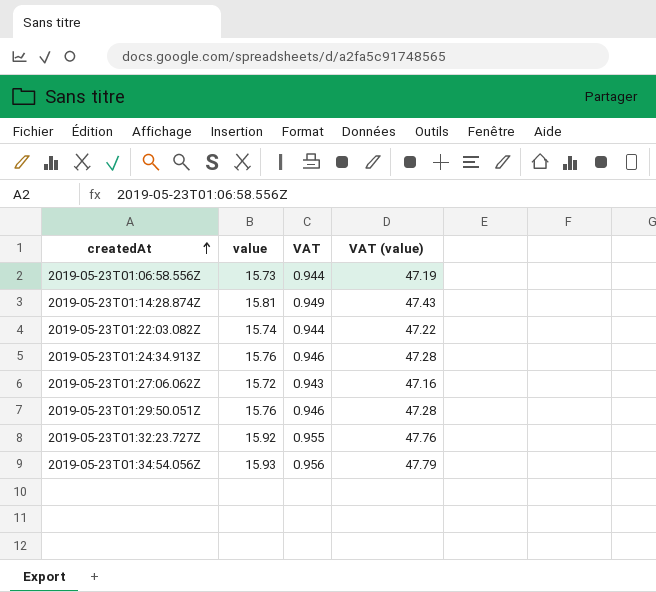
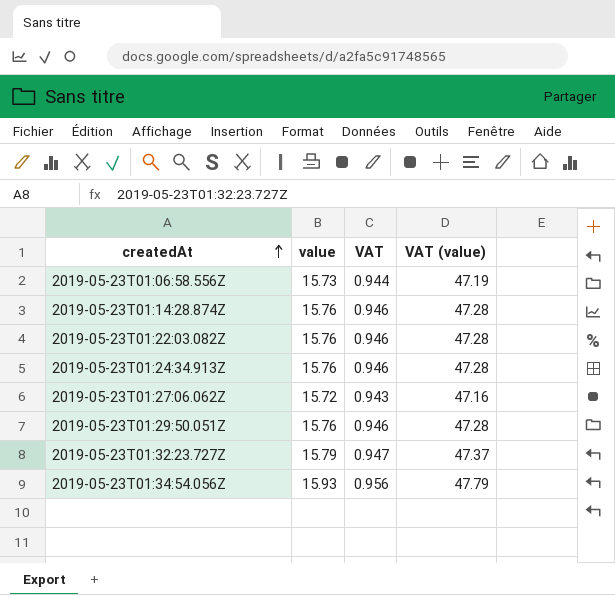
2019-05-23T01:14:28.874Z | value: 15.81 -> 15.76
2019-05-23T01:14:28.874Z | VAT: 0.949 -> 0.946
2019-05-23T01:14:28.874Z | VAT (value): 47.43 -> 47.28
2019-05-23T01:22:03.082Z | value: 15.74 -> 15.76
2019-05-23T01:22:03.082Z | VAT: 0.944 -> 0.946
2019-05-23T01:22:03.082Z | VAT (value): 47.22 -> 47.28
2019-05-23T01:32:23.727Z | value: 15.92 -> 15.79
2019-05-23T01:32:23.727Z | VAT: 0.955 -> 0.947
2019-05-23T01:32:23.727Z | VAT (value): 47.76 -> 47.37

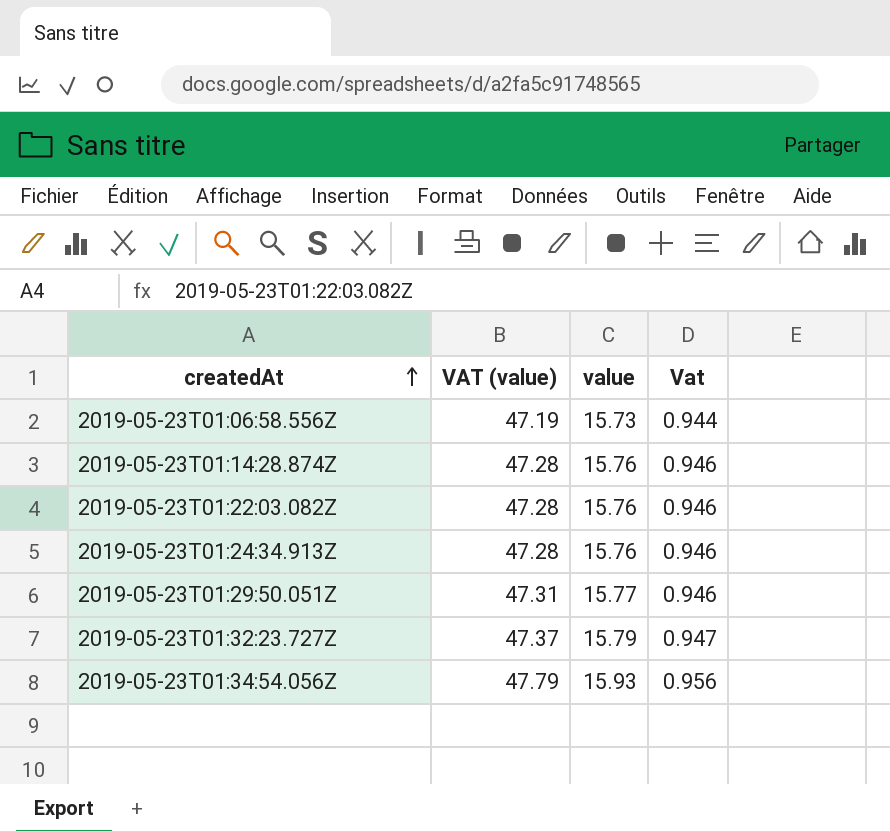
column VAT (value) | position: 4 -> 2
column name: VAT -> Vat
row 2019-05-23T01:27:06.062Z: 15.72 | 0.943 | 47.16 -> none
2019-05-23T01:29:50.051Z | VAT (value): 47.28 -> 47.31
2019-05-23T01:29:50.051Z | value: 15.76 -> 15.77

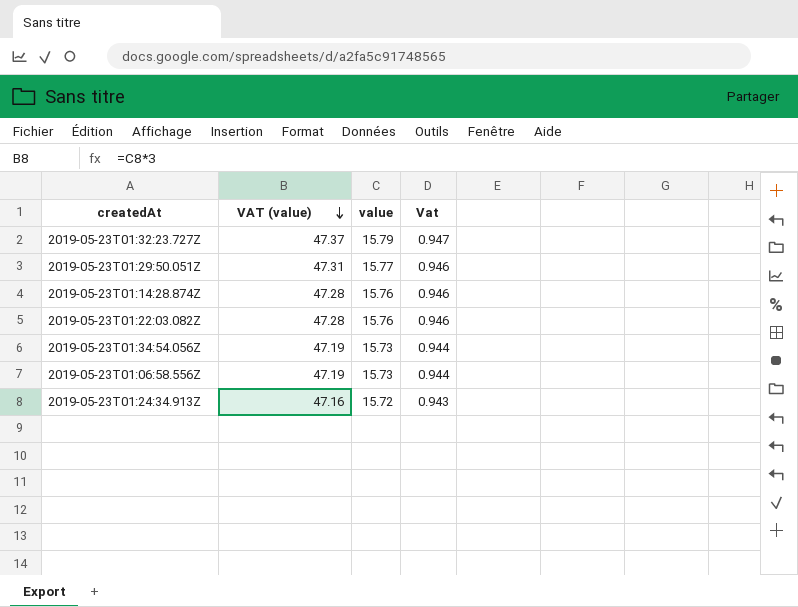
row order: createdAt ascending -> VAT (value) descending
2019-05-23T01:34:54.056Z | VAT (value): 47.79 -> 47.19
2019-05-23T01:34:54.056Z | value: 15.93 -> 15.73
2019-05-23T01:34:54.056Z | Vat: 0.956 -> 0.944
2019-05-23T01:24:34.913Z | VAT (value): 47.28 -> 47.16
2019-05-23T01:24:34.913Z | value: 15.76 -> 15.72
2019-05-23T01:24:34.913Z | Vat: 0.946 -> 0.943

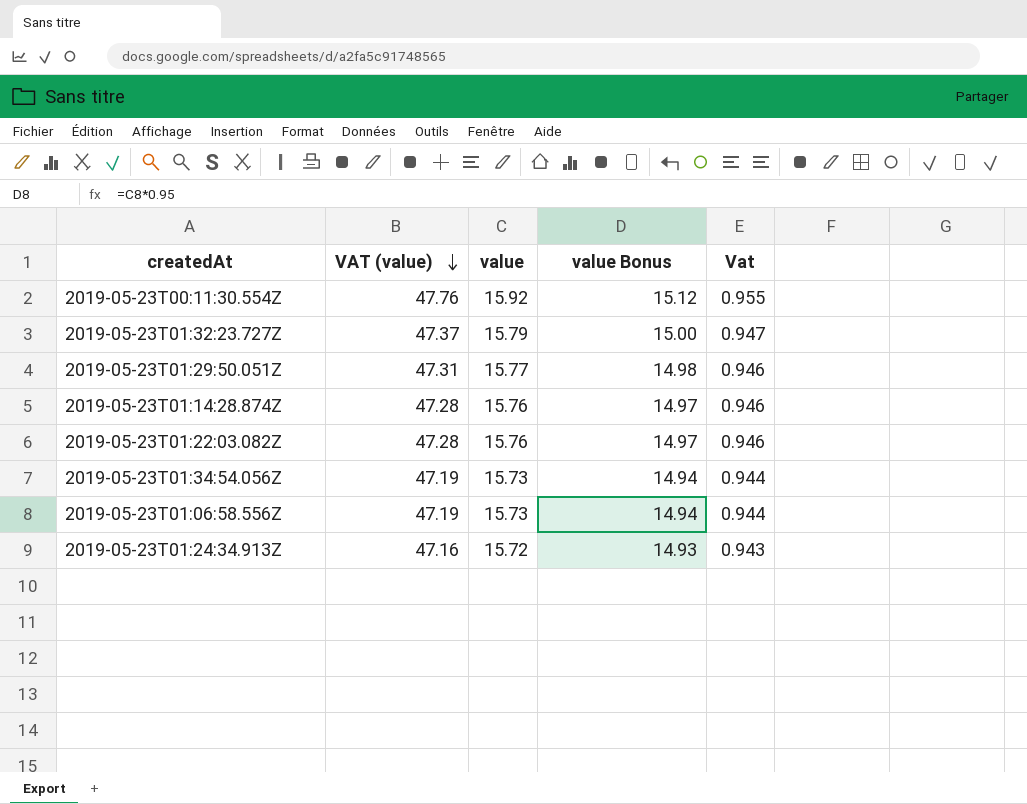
column value Bonus | formula: none -> [value] * 0.95
row 2019-05-23T00:11:30.554Z: none -> 47.76 | 15.92 | 15.12 | 0.955

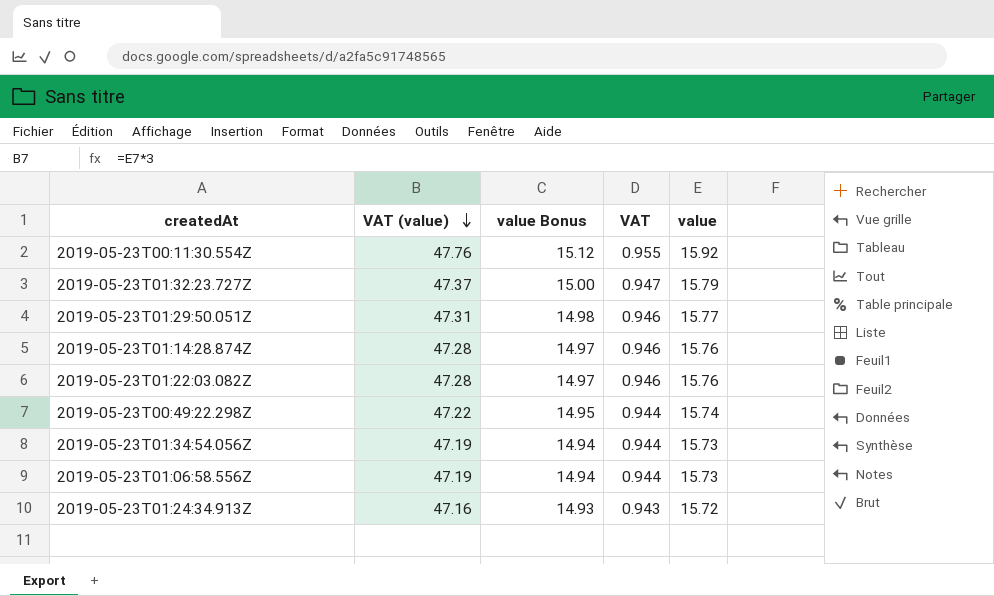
column name: Vat -> VAT
column value | position: 3 -> 5
row 2019-05-23T00:49:22.298Z: none -> 47.22 | 14.95 | 0.944 | 15.74

